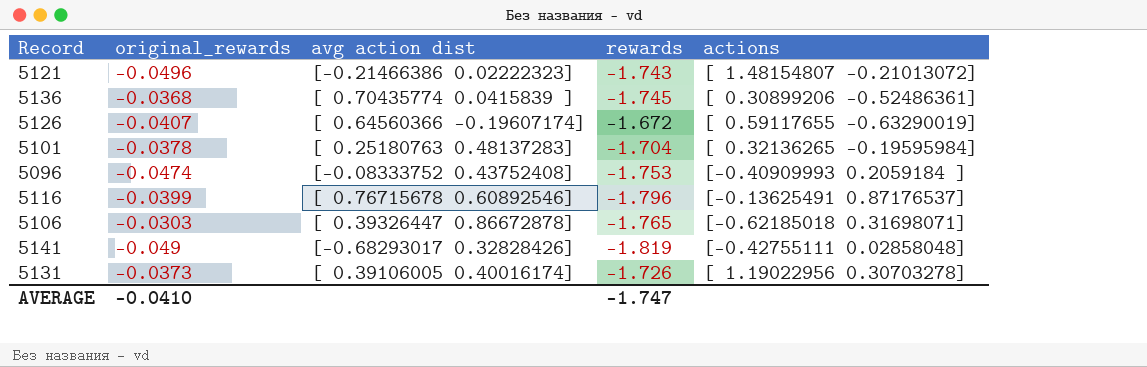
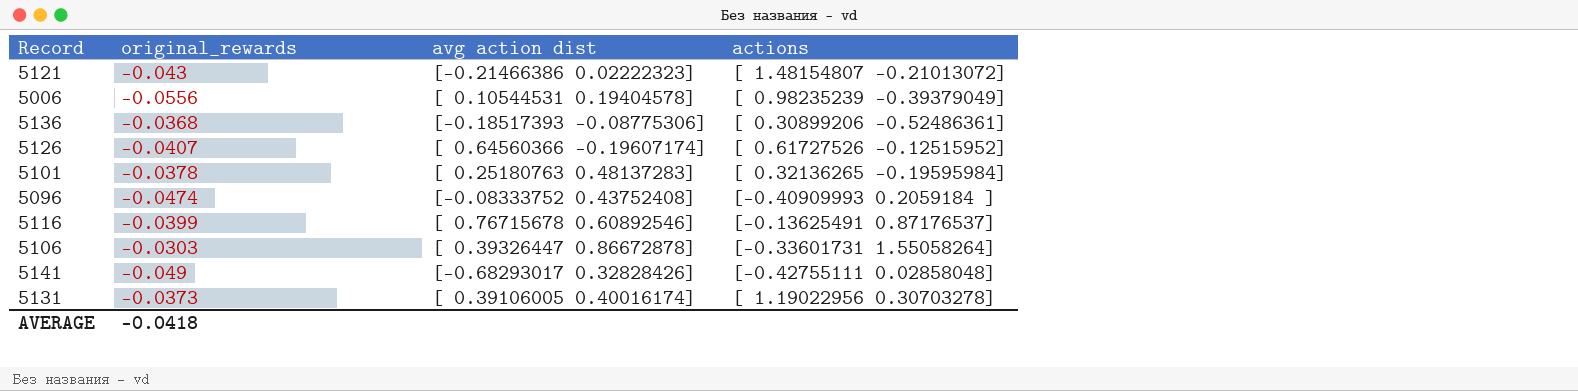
column rewards | position: 4 -> none
5121 | original_rewards: -0.0496 -> -0.043
row 5006: none -> -0.0556 | [ 0.10544531 0.19404578] | [ 0.98235239 -0.39379049]
5136 | avg action dist: [ 0.70435774 0.0415839 ] -> [-0.18517393 -0.08775306]
5126 | actions: [ 0.59117655 -0.63290019] -> [ 0.61727526 -0.12515952]
5106 | actions: [-0.62185018 0.31698071] -> [-0.33601731 1.55058264]
AVERAGE | original_rewards: -0.0410 -> -0.0418

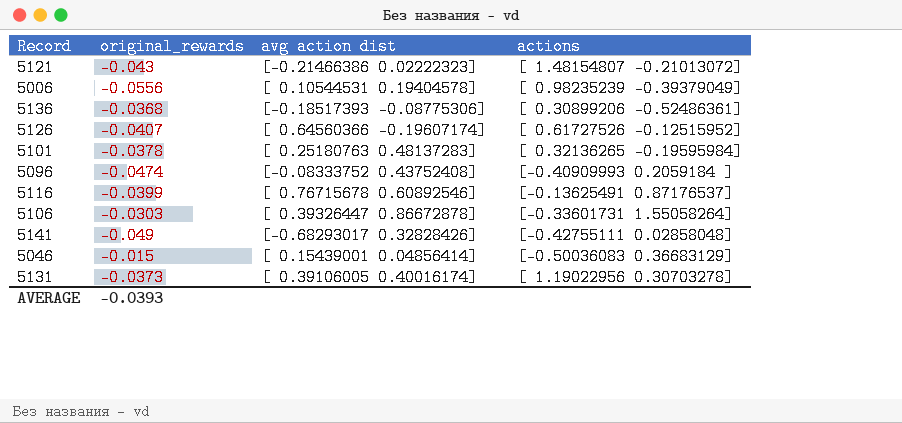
row 5046: none -> -0.015 | [ 0.15439001 0.04856414] | [-0.50036083 0.36683129]
AVERAGE | original_rewards: -0.0418 -> -0.0393

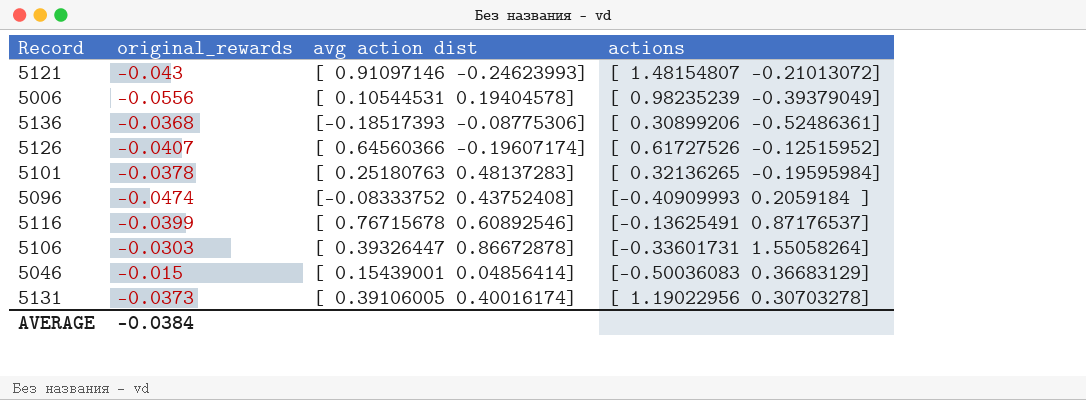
row 5141: -0.049 | [-0.68293017 0.32828426] | [-0.42755111 0.02858048] -> none
5121 | avg action dist: [-0.21466386 0.02222323] -> [ 0.91097146 -0.24623993]
AVERAGE | original_rewards: -0.0393 -> -0.0384

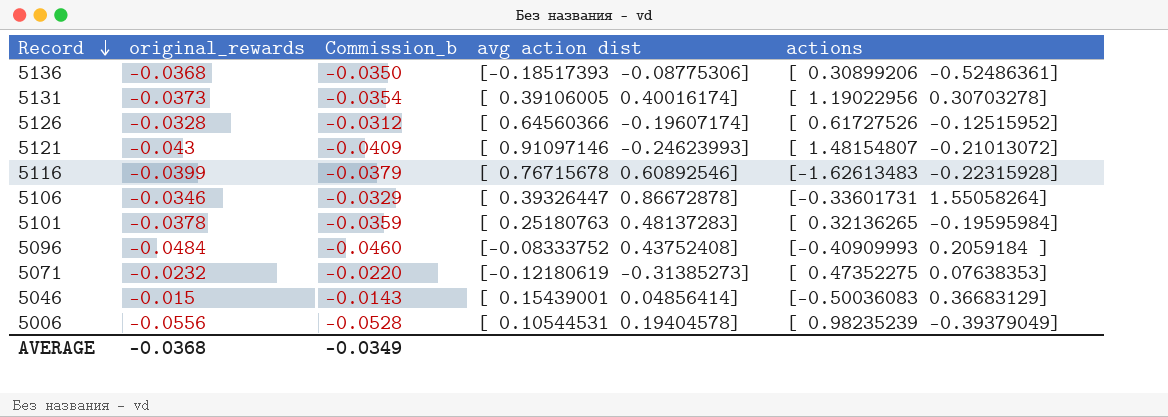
row order: none -> Record descending
column Commission_b | formula: none -> [original_rewards] * 0.95
5126 | original_rewards: -0.0407 -> -0.0328
5116 | actions: [-0.13625491 0.87176537] -> [-1.62613483 -0.22315928]
5106 | original_rewards: -0.0303 -> -0.0346
5096 | original_rewards: -0.0474 -> -0.0484
row 5071: none -> -0.0232 | -0.0220 | [-0.12180619 -0.31385273] | [ 0.47352275 0.07638353]
AVERAGE | original_rewards: -0.0384 -> -0.0368

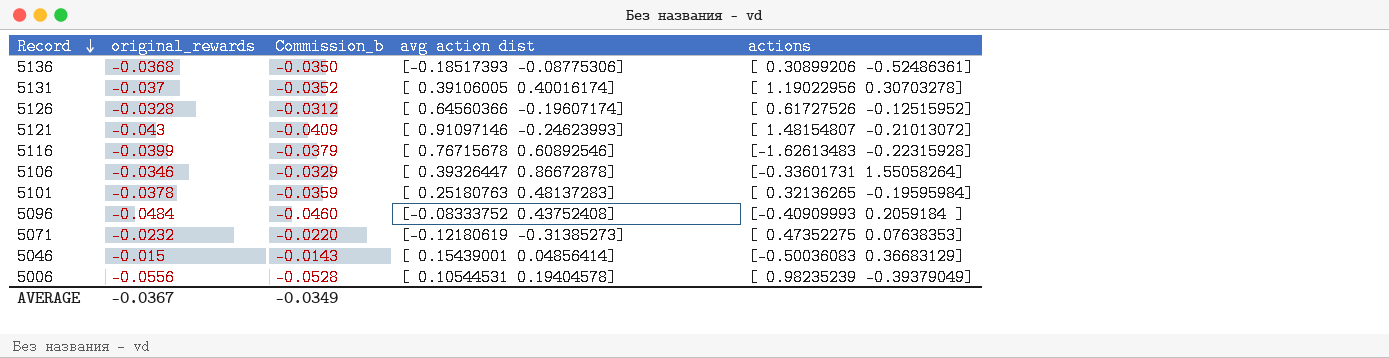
5131 | original_rewards: -0.0373 -> -0.037
5131 | Commission_b: -0.0354 -> -0.0352
AVERAGE | original_rewards: -0.0368 -> -0.0367

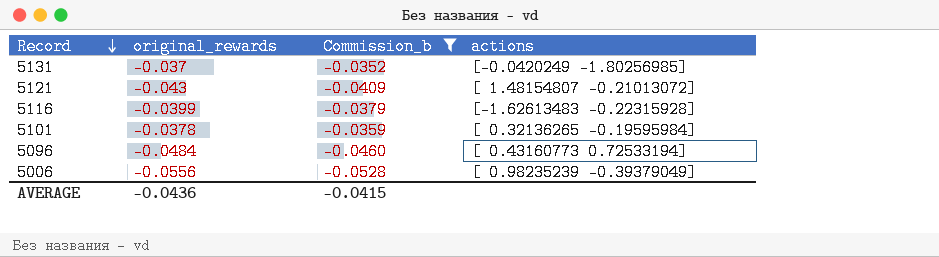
filter: none -> Commission_b <= -0.0352
column avg action dist | position: 4 -> none
5131 | actions: [ 1.19022956 0.30703278] -> [-0.0420249 -1.80256985]
5096 | actions: [-0.40909993 0.2059184 ] -> [ 0.43160773 0.72533194]
AVERAGE | original_rewards: -0.0367 -> -0.0436
AVERAGE | Commission_b: -0.0349 -> -0.0415

